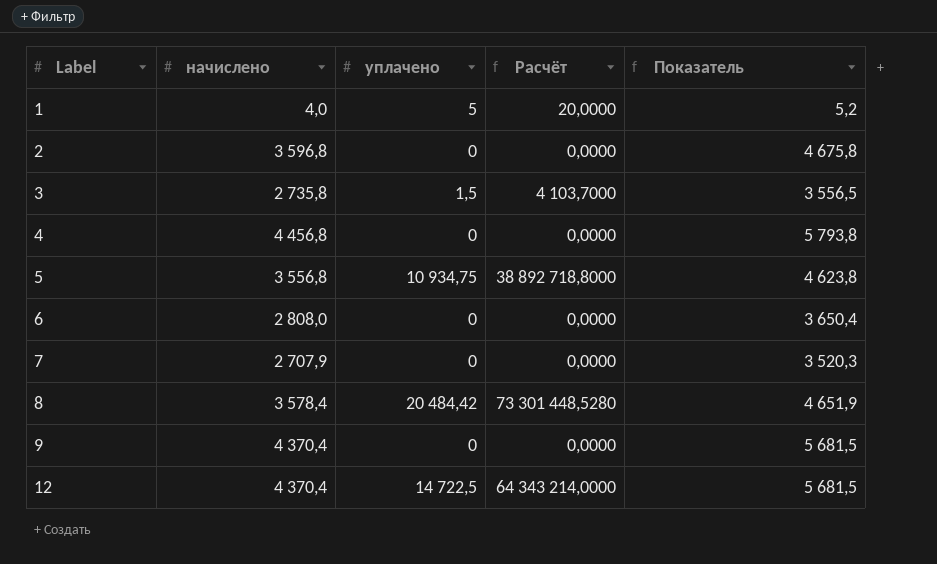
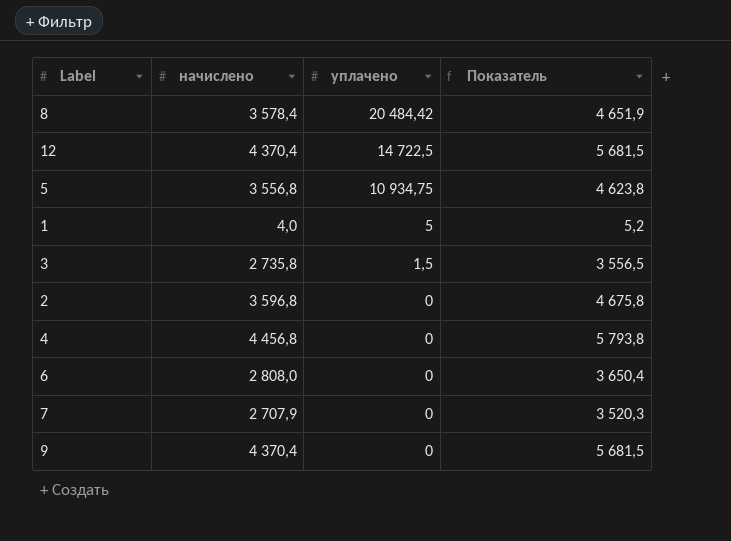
row order: Label ascending -> уплачено descending
column Расчёт | formula: [начислено] * [уплачено] -> none

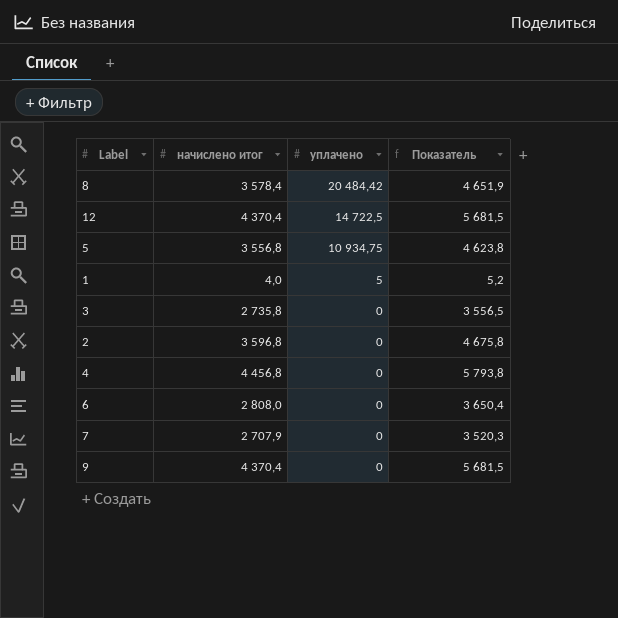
column name: начислено -> начислено итог
3 | уплачено: 1,5 -> 0

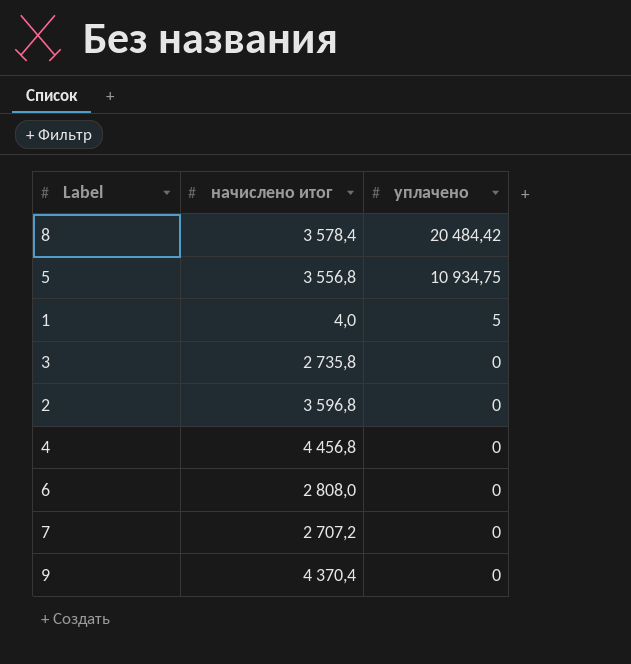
column Показатель | formula: [начислено итог] * 1,3 -> none
row 12: 4 370,4 | 14 722,5 | 5 681,5 -> none
7 | начислено итог: 2 707,9 -> 2 707,2

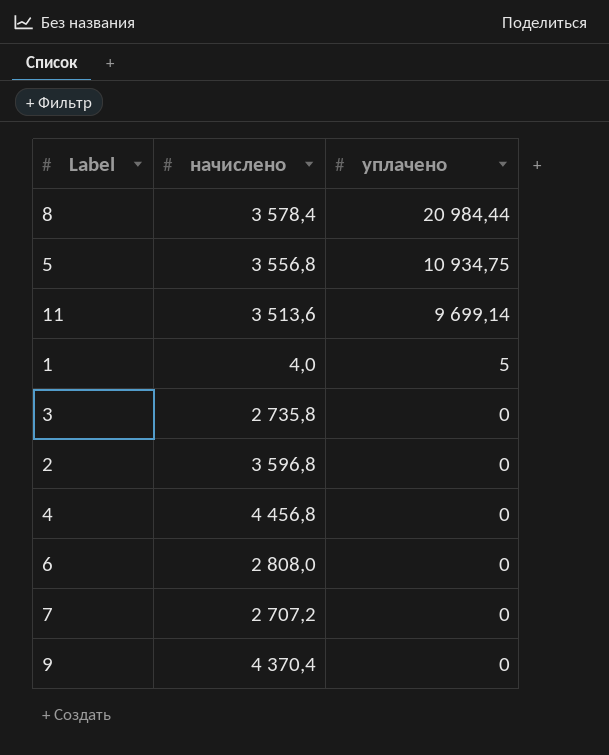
column name: начислено итог -> начислено
8 | уплачено: 20 484,42 -> 20 984,44
row 11: none -> 3 513,6 | 9 699,14

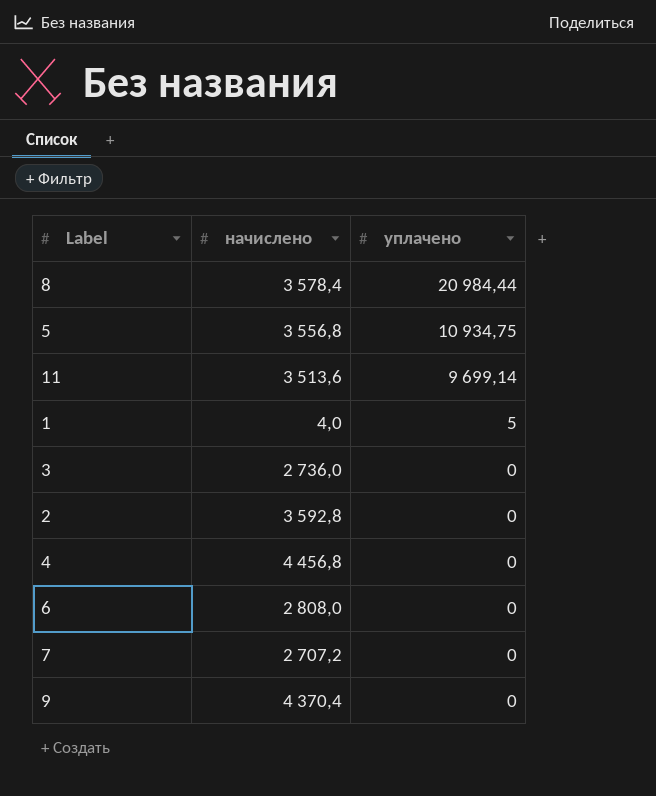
3 | начислено: 2 735,8 -> 2 736,0
2 | начислено: 3 596,8 -> 3 592,8

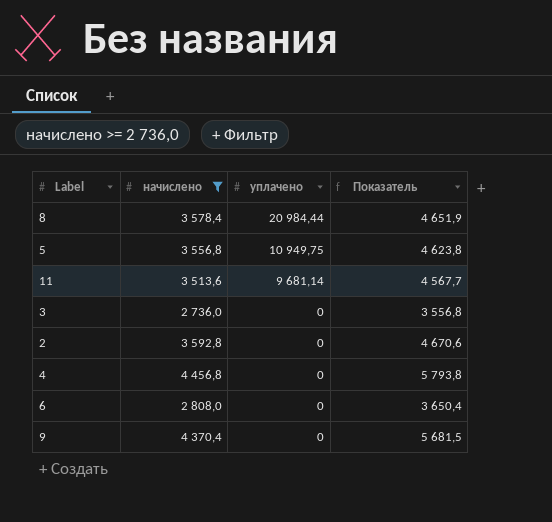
filter: none -> начислено >= 2 736,0
column Показатель | formula: none -> [начислено] * 1,3
5 | уплачено: 10 934,75 -> 10 949,75
11 | уплачено: 9 699,14 -> 9 681,14

